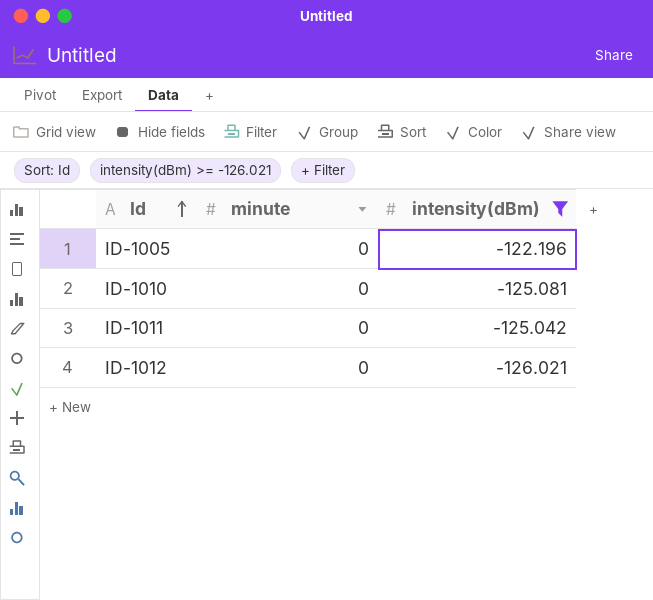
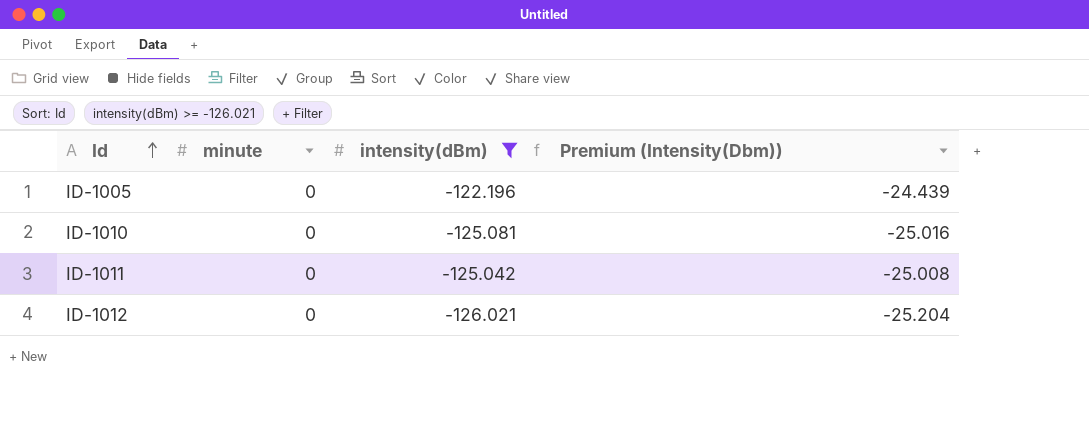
column Premium (Intensity(Dbm)) | formula: none -> [intensity(dBm)] * 0.2

